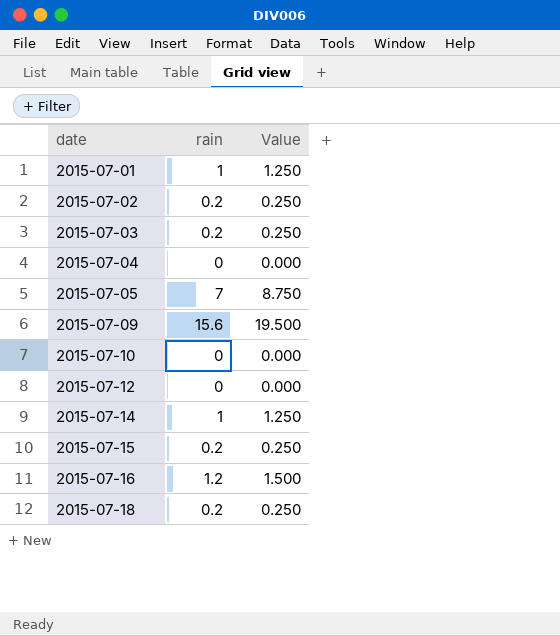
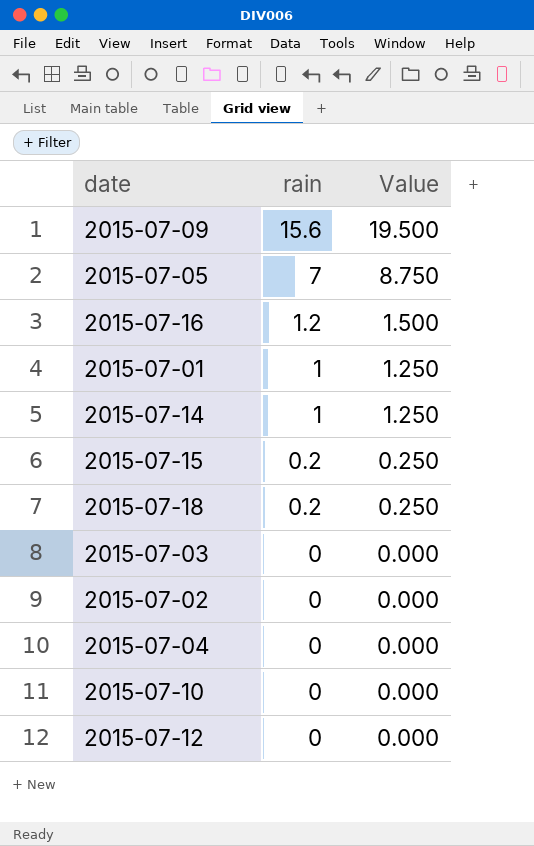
row order: date ascending -> rain descending
2015-07-03 | rain: 0.2 -> 0
2015-07-03 | Value: 0.250 -> 0.000
2015-07-02 | rain: 0.2 -> 0
2015-07-02 | Value: 0.250 -> 0.000

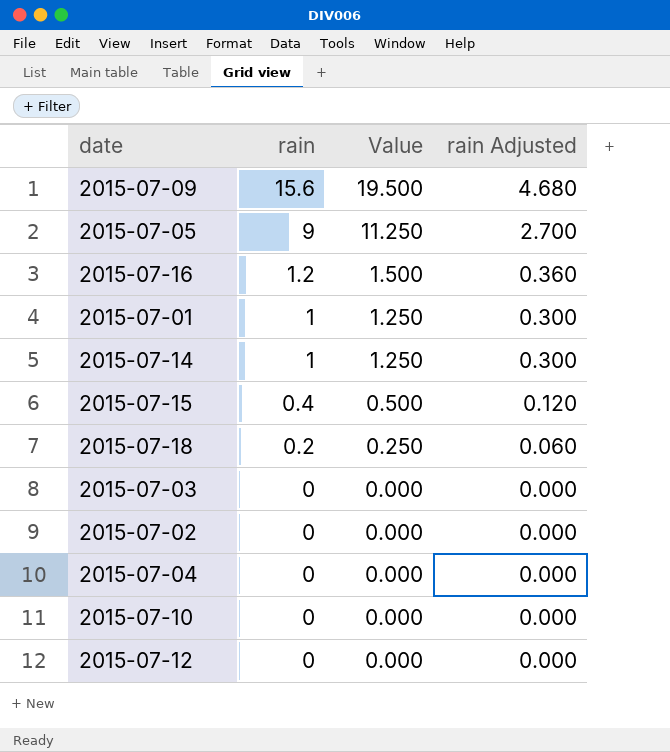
column rain Adjusted | formula: none -> [rain] * 0.3
2015-07-05 | rain: 7 -> 9
2015-07-05 | Value: 8.750 -> 11.250
2015-07-15 | rain: 0.2 -> 0.4
2015-07-15 | Value: 0.250 -> 0.500

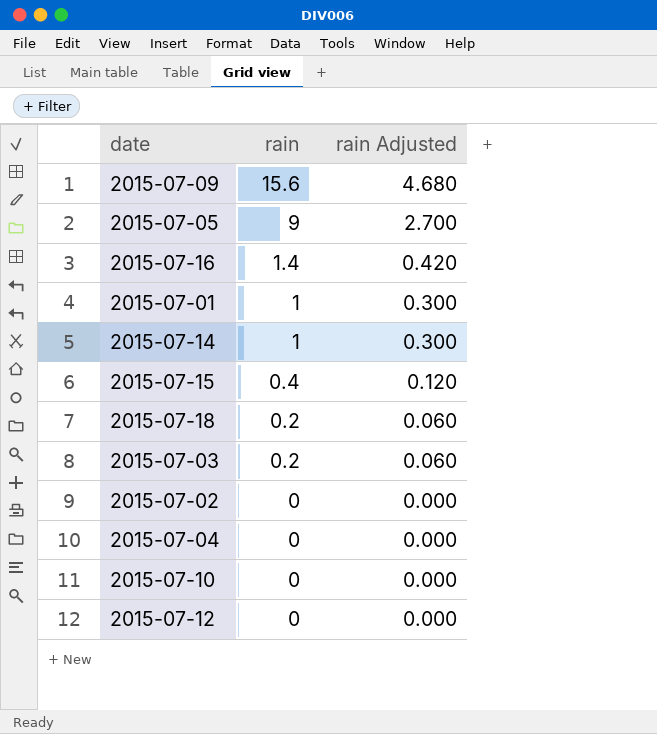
column Value | formula: [rain] * 1.25 -> none
2015-07-16 | rain: 1.2 -> 1.4
2015-07-16 | rain Adjusted: 0.360 -> 0.420
2015-07-03 | rain: 0 -> 0.2
2015-07-03 | rain Adjusted: 0.000 -> 0.060

